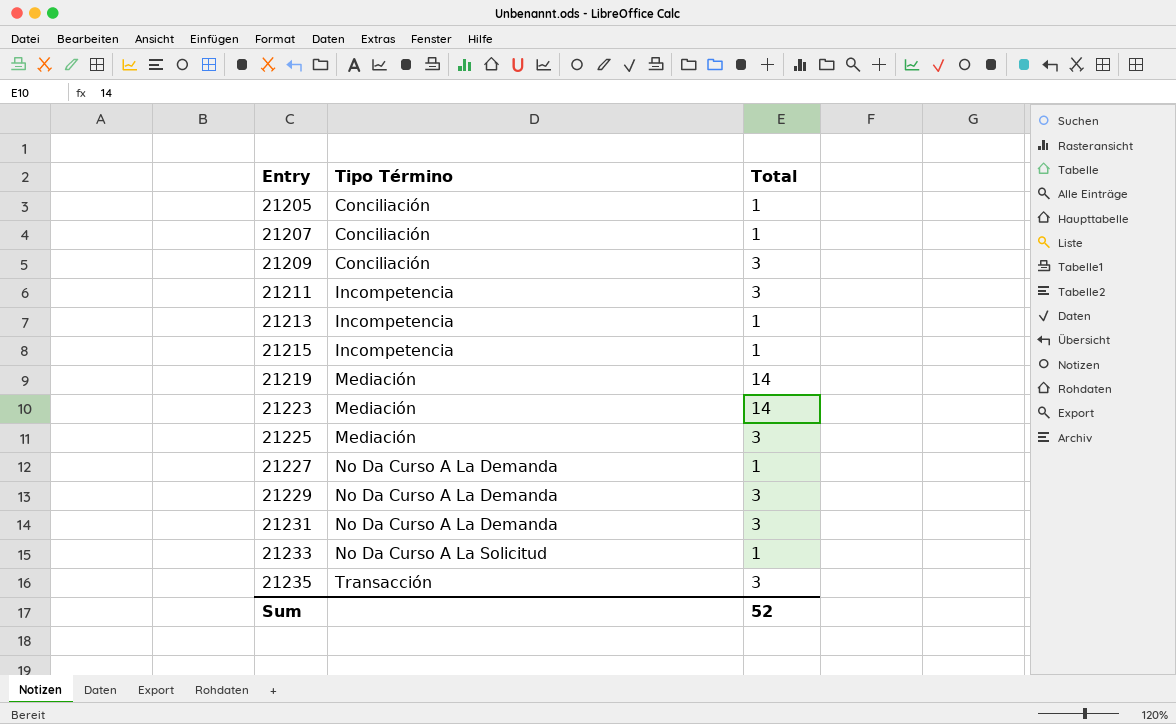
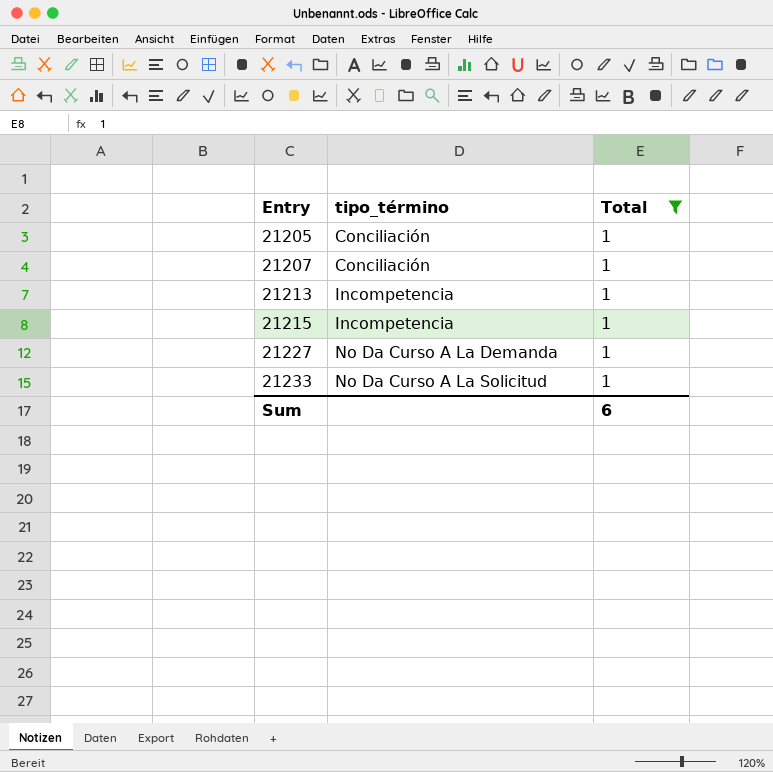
filter: none -> Total = 1
column name: Tipo Término -> tipo_término
Sum | Total: 52 -> 6

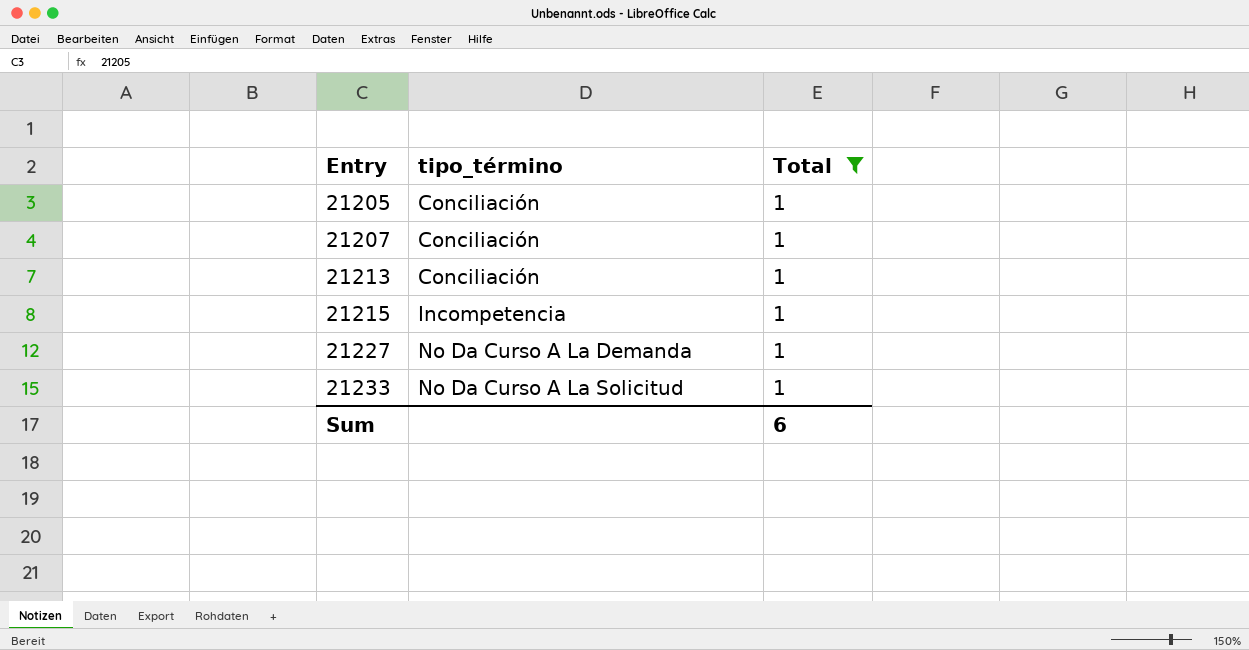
21213 | tipo_término: Incompetencia -> Conciliación

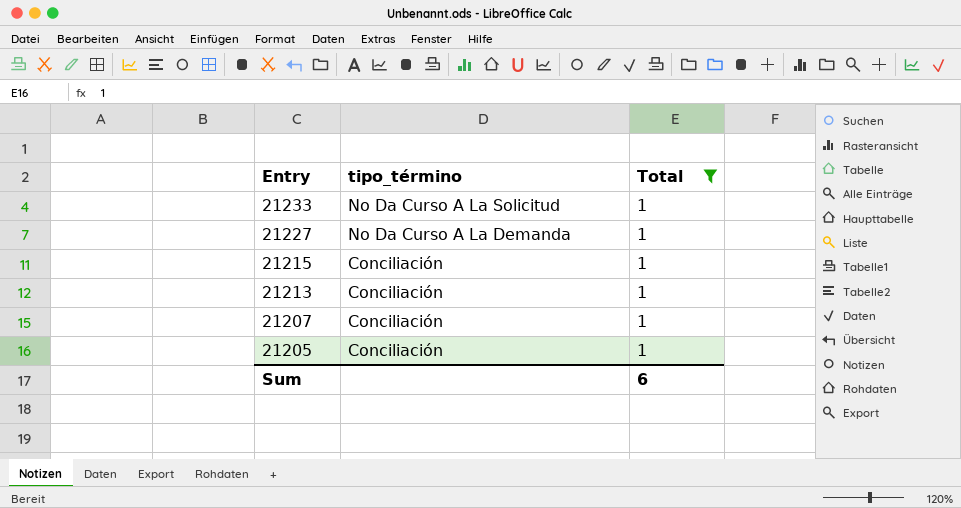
row order: Entry ascending -> Entry descending
21215 | tipo_término: Incompetencia -> Conciliación

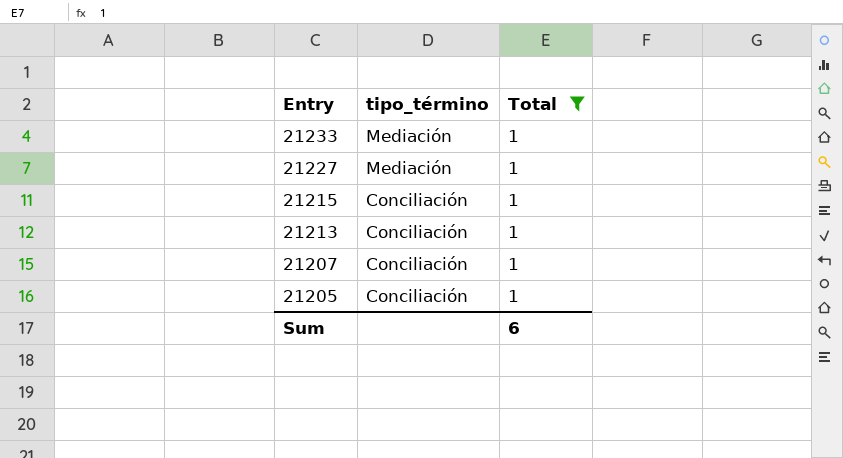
21233 | tipo_término: No Da Curso A La Solicitud -> Mediación
21227 | tipo_término: No Da Curso A La Demanda -> Mediación

